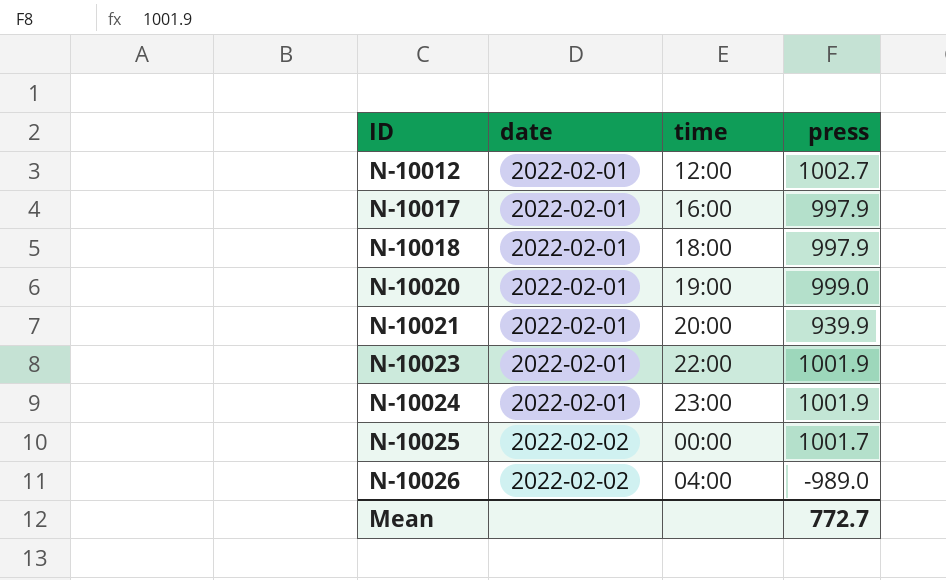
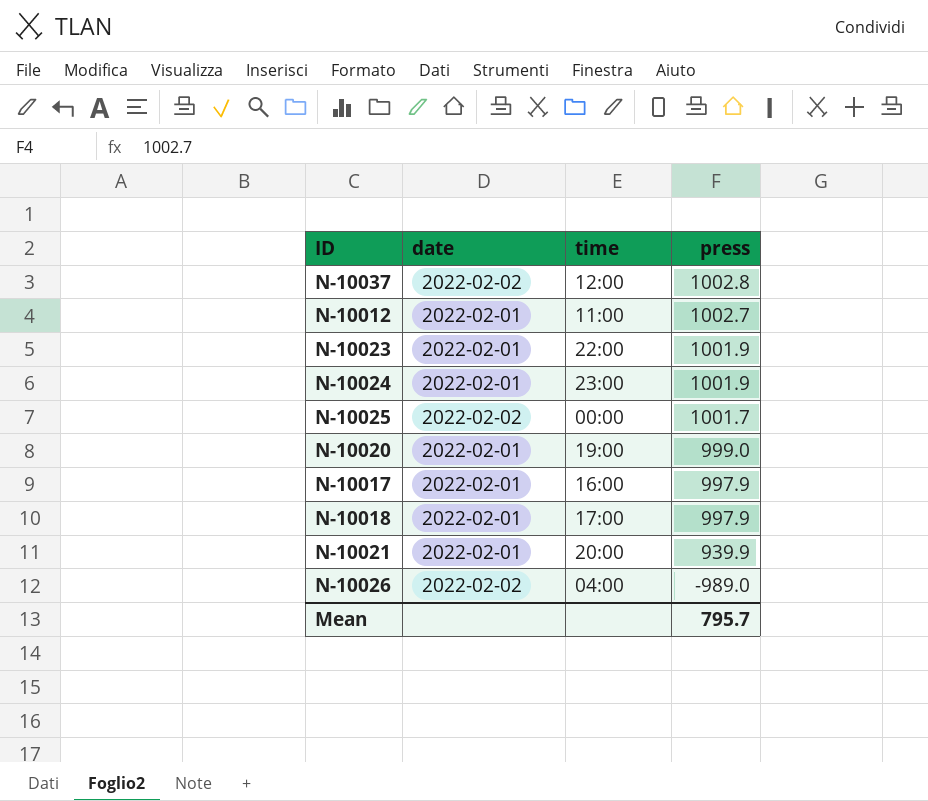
row order: ID ascending -> press descending
row N-10037: none -> 2022-02-02 | 12:00 | 1002.8
N-10012 | time: 12:00 -> 11:00
N-10018 | time: 18:00 -> 17:00
Mean | press: 772.7 -> 795.7

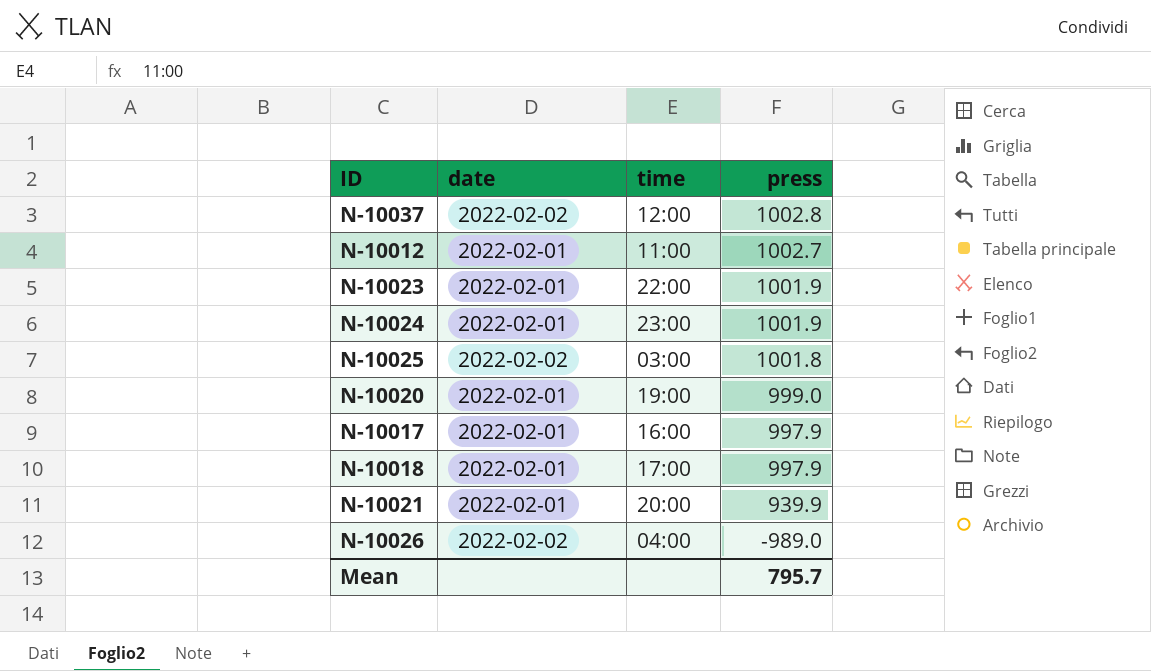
N-10025 | time: 00:00 -> 03:00
N-10025 | press: 1001.7 -> 1001.8

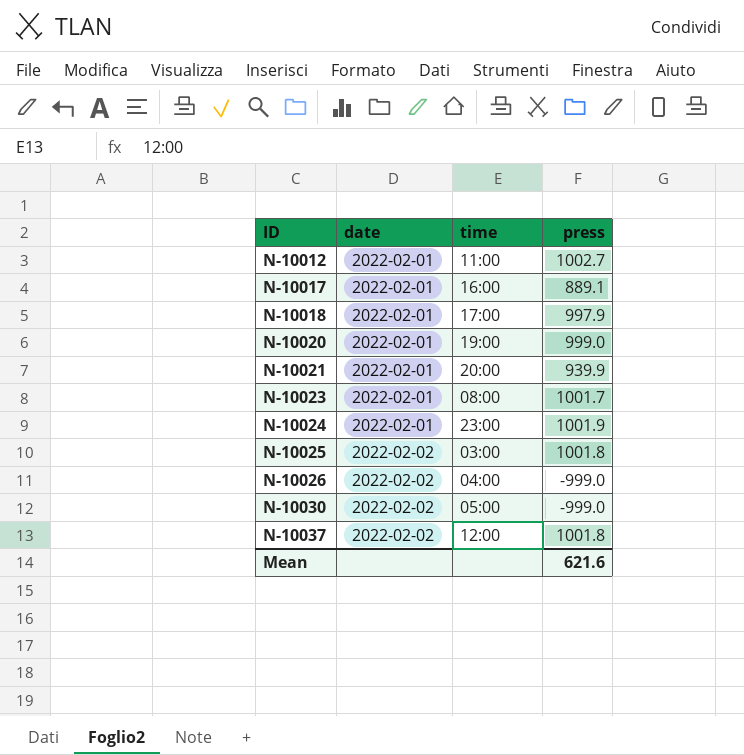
row order: press descending -> ID ascending
N-10017 | press: 997.9 -> 889.1
N-10023 | time: 22:00 -> 08:00
N-10023 | press: 1001.9 -> 1001.7
N-10026 | press: -989.0 -> -999.0
row N-10030: none -> 2022-02-02 | 05:00 | -999.0
N-10037 | press: 1002.8 -> 1001.8
Mean | press: 795.7 -> 621.6

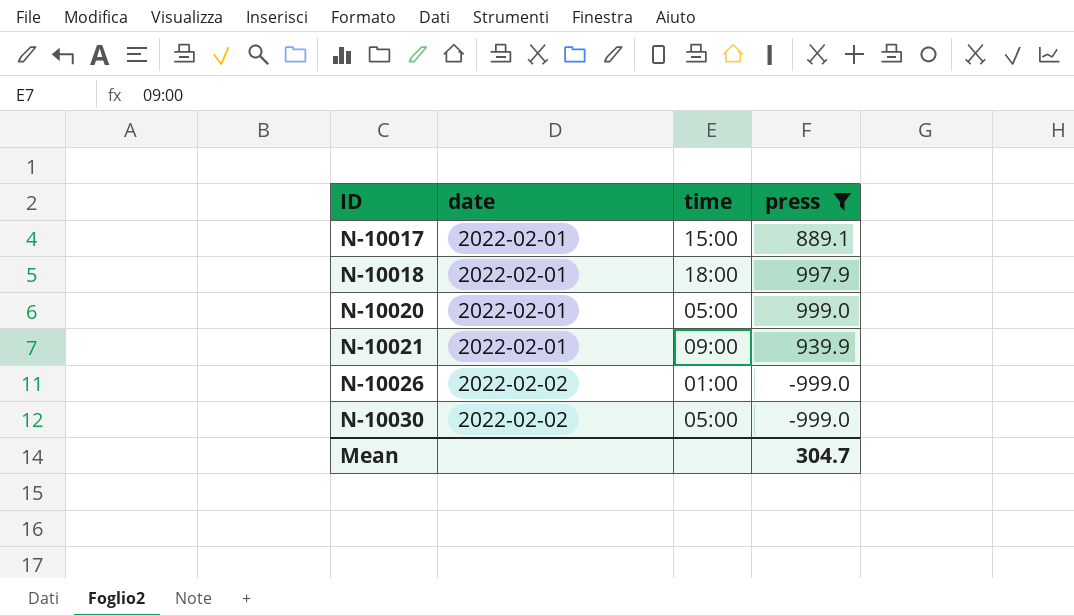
filter: none -> press <= 999.0
N-10017 | time: 16:00 -> 15:00
N-10018 | time: 17:00 -> 18:00
N-10020 | time: 19:00 -> 05:00
N-10021 | time: 20:00 -> 09:00
N-10026 | time: 04:00 -> 01:00
Mean | press: 621.6 -> 304.7

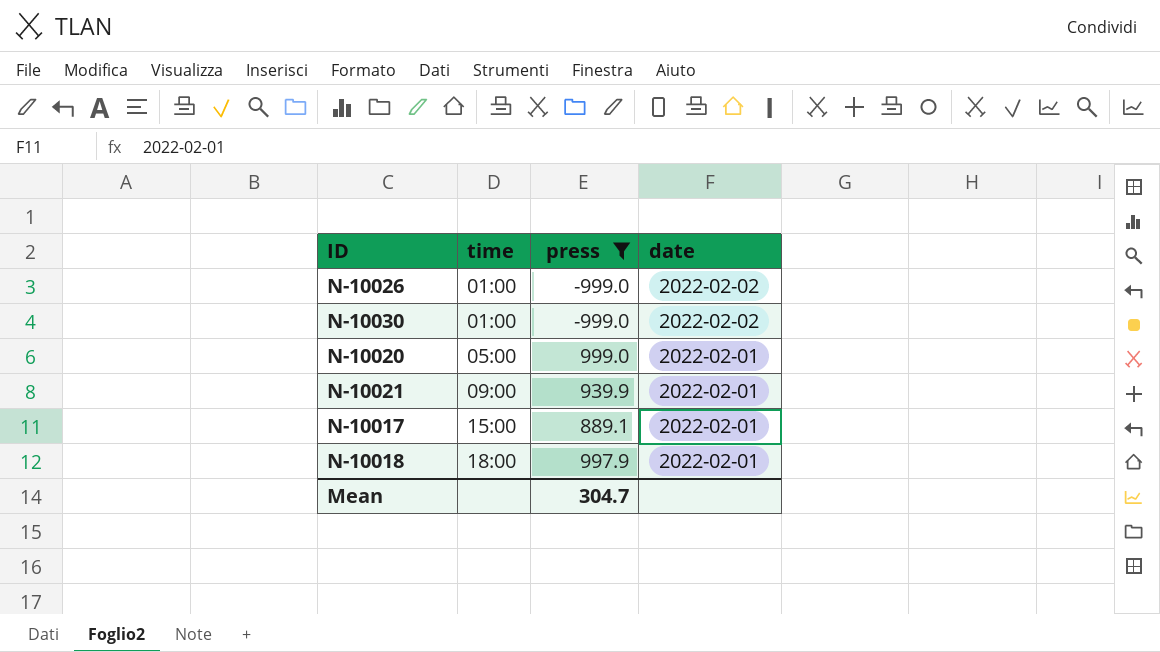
row order: ID ascending -> time ascending
column date | position: 2 -> 4
N-10030 | time: 05:00 -> 01:00

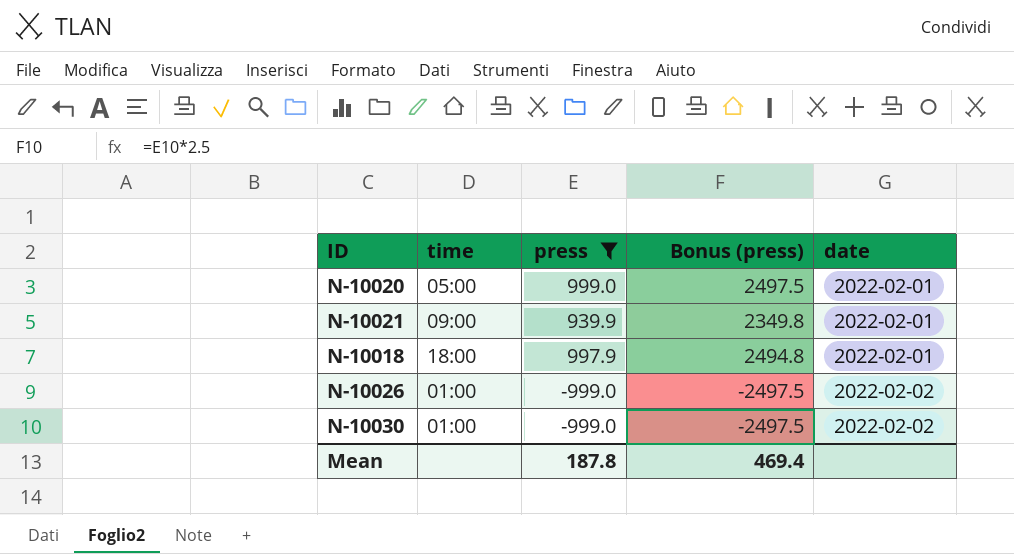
row order: time ascending -> date ascending
column Bonus (press) | formula: none -> [press] * 2.5
row N-10017: 15:00 | 889.1 | 2022-02-01 -> none
Mean | press: 304.7 -> 187.8

